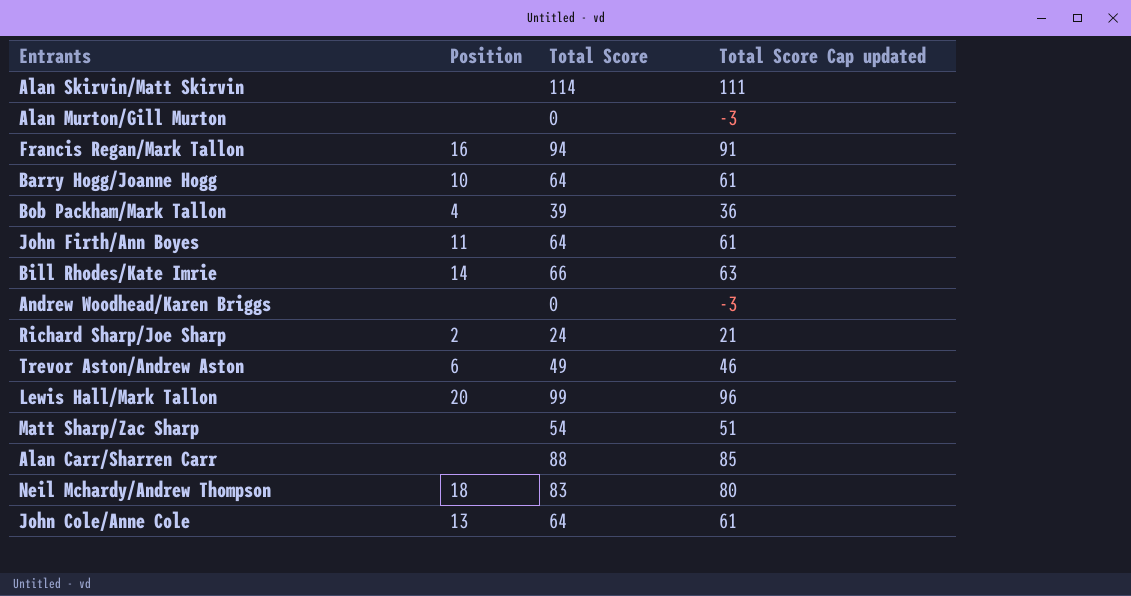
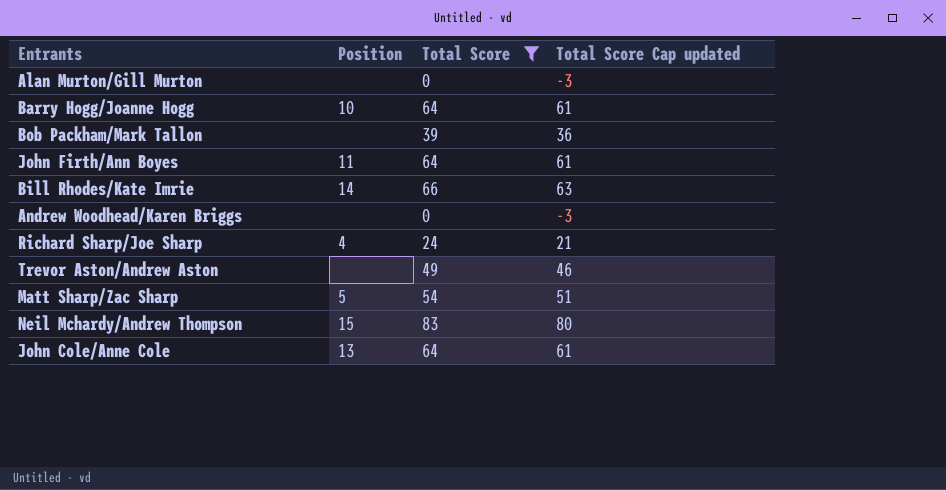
filter: none -> Total Score <= 83
Bob Packham/Mark Tallon | Position: 4 -> none
Richard Sharp/Joe Sharp | Position: 2 -> 4
Trevor Aston/Andrew Aston | Position: 6 -> none
Matt Sharp/Zac Sharp | Position: none -> 5
Neil Mchardy/Andrew Thompson | Position: 18 -> 15

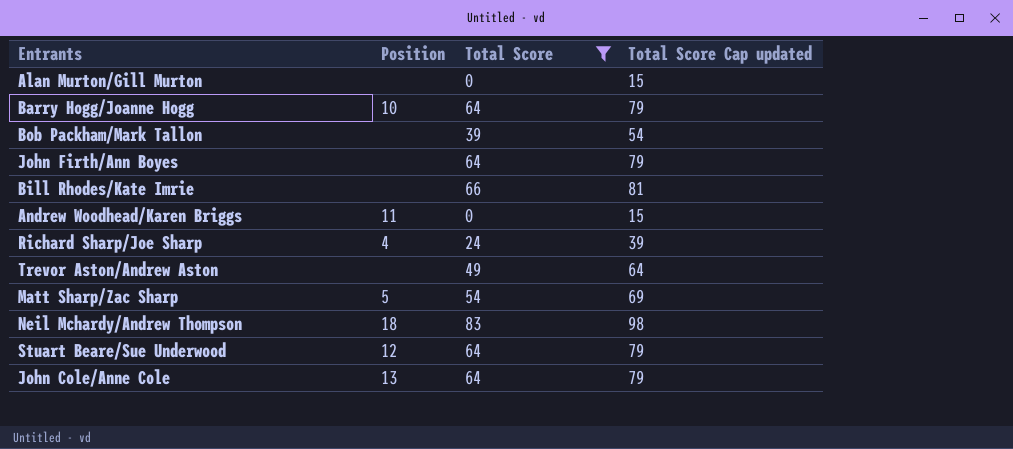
column Total Score Cap updated | formula: [Total Score] - 3 -> [Total Score] + 15
John Firth/Ann Boyes | Position: 11 -> none
Bill Rhodes/Kate Imrie | Position: 14 -> none
Andrew Woodhead/Karen Briggs | Position: none -> 11
Neil Mchardy/Andrew Thompson | Position: 15 -> 18
row Stuart Beare/Sue Underwood: none -> 12 | 64 | 79

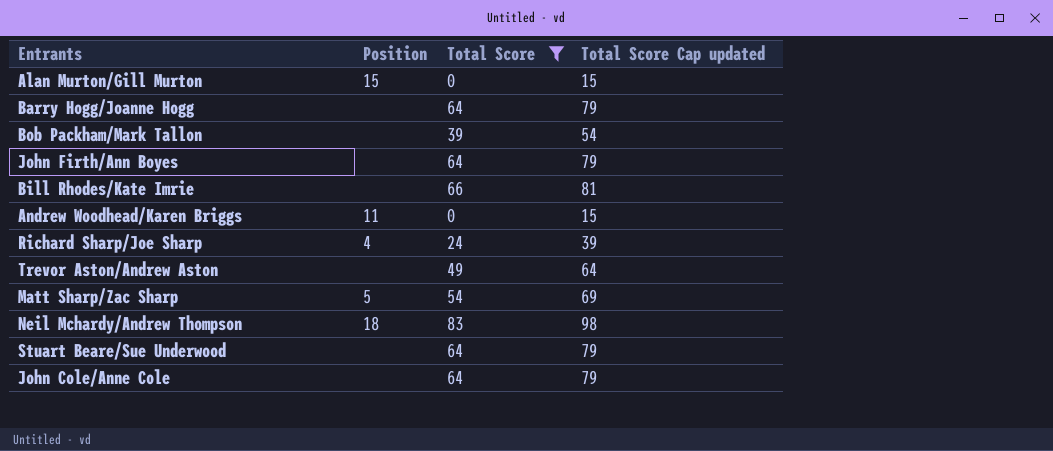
Alan Murton/Gill Murton | Position: none -> 15
Barry Hogg/Joanne Hogg | Position: 10 -> none
Stuart Beare/Sue Underwood | Position: 12 -> none
John Cole/Anne Cole | Position: 13 -> none

